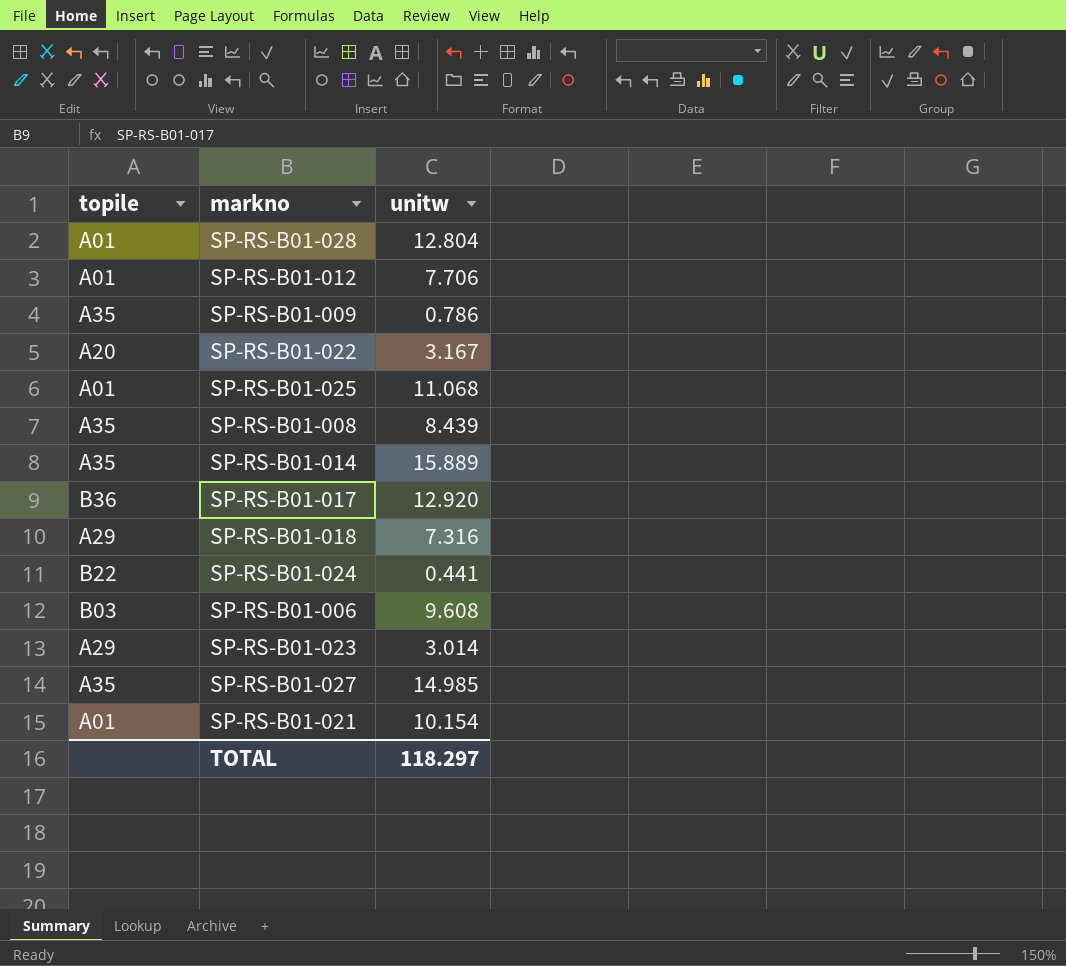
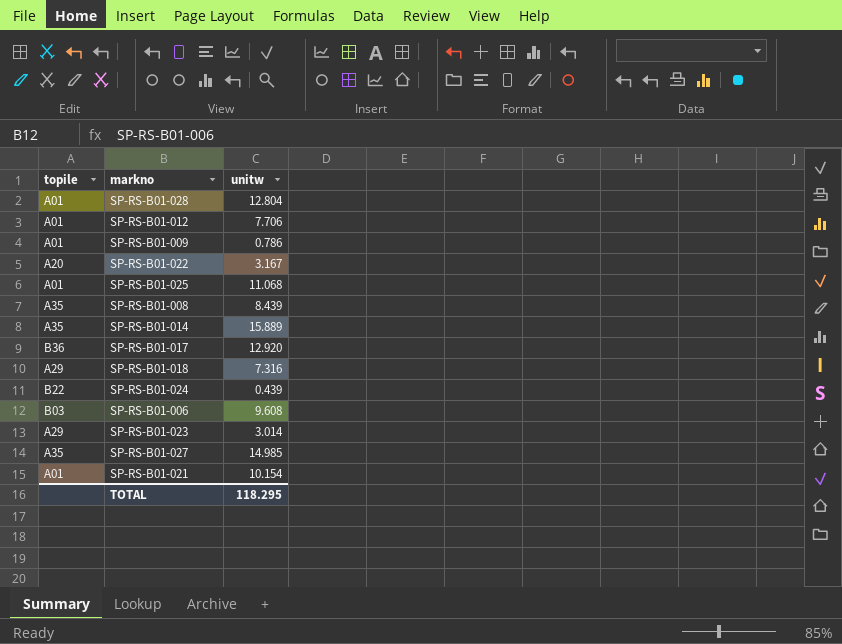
SP-RS-B01-009 | topile: A35 -> A01
SP-RS-B01-024 | unitw: 0.441 -> 0.439
TOTAL | unitw: 118.297 -> 118.295

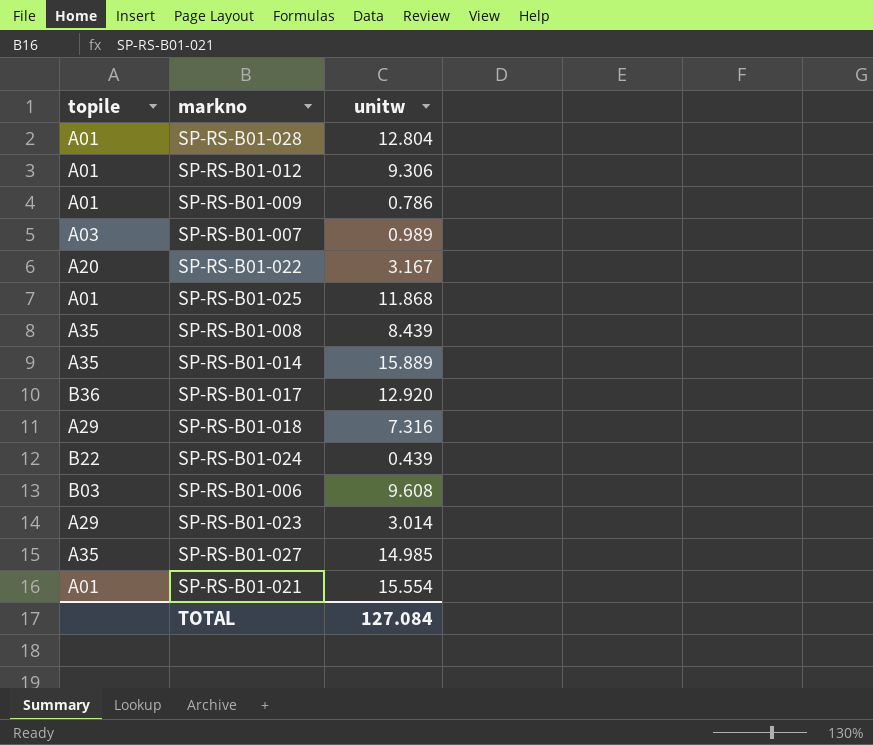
SP-RS-B01-012 | unitw: 7.706 -> 9.306
row SP-RS-B01-007: none -> A03 | 0.989
SP-RS-B01-025 | unitw: 11.068 -> 11.868
SP-RS-B01-021 | unitw: 10.154 -> 15.554
TOTAL | unitw: 118.295 -> 127.084

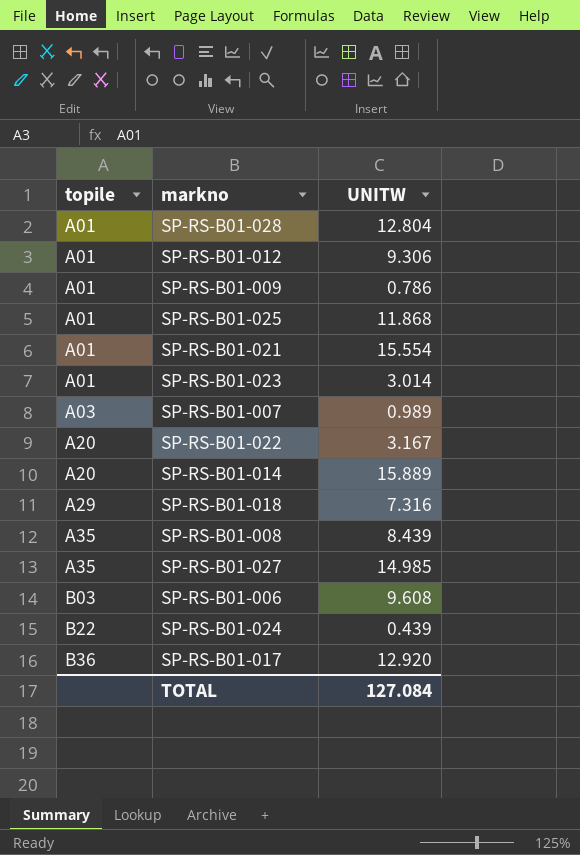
row order: none -> topile ascending
column name: unitw -> UNITW
SP-RS-B01-023 | topile: A29 -> A01
SP-RS-B01-014 | topile: A35 -> A20

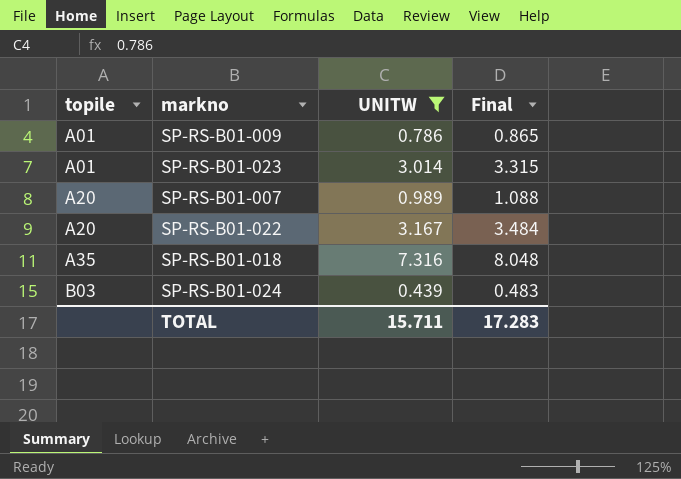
filter: none -> UNITW <= 7.316
column Final | formula: none -> [UNITW] * 1.1
SP-RS-B01-007 | topile: A03 -> A20
SP-RS-B01-018 | topile: A29 -> A35
SP-RS-B01-024 | topile: B22 -> B03
TOTAL | UNITW: 127.084 -> 15.711

